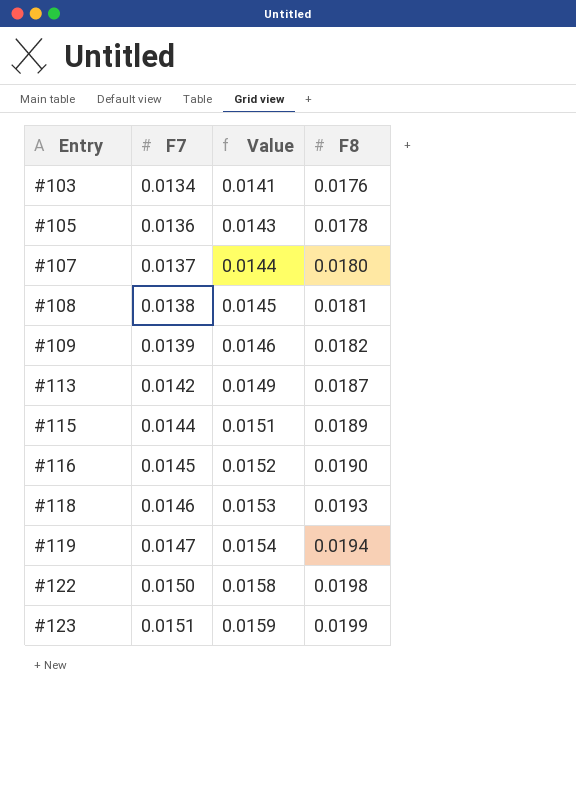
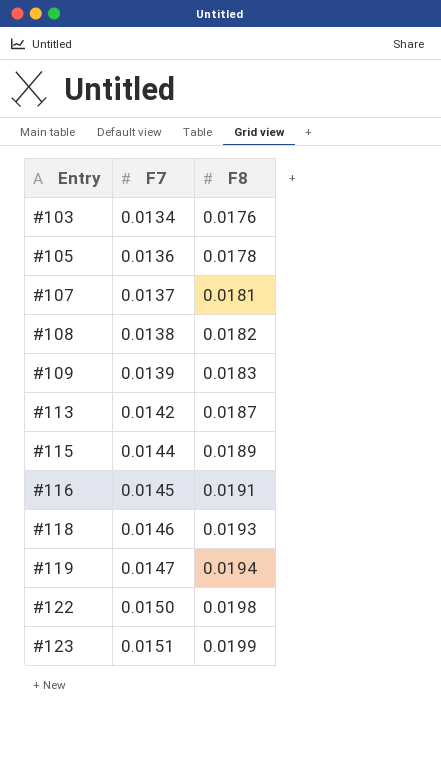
column Value | formula: [F7] * 1.05 -> none
#107 | F8: 0.0180 -> 0.0181
#108 | F8: 0.0181 -> 0.0182
#109 | F8: 0.0182 -> 0.0183
#116 | F8: 0.0190 -> 0.0191

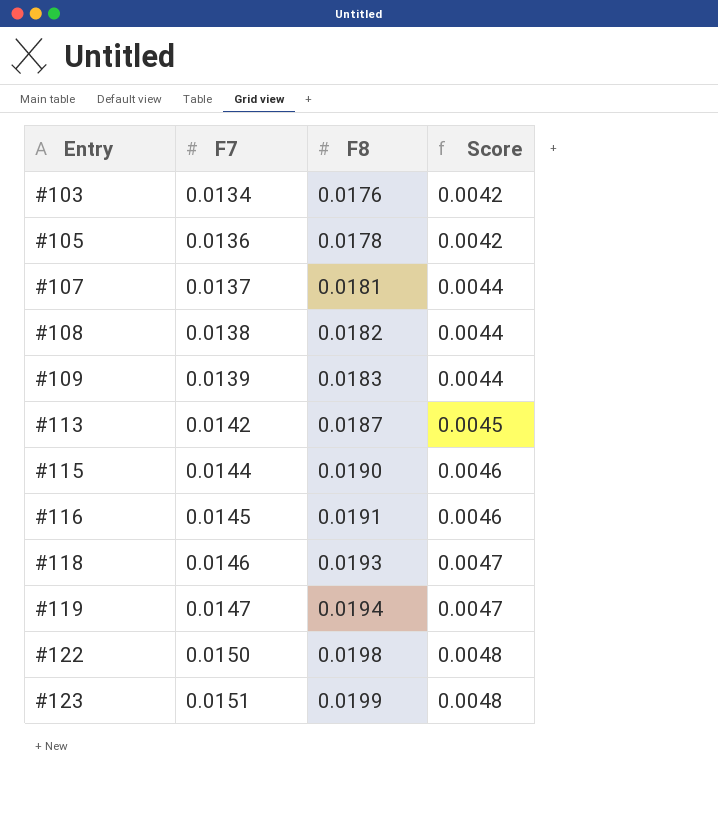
column Score | formula: none -> [F8] - [F7]
#115 | F8: 0.0189 -> 0.0190

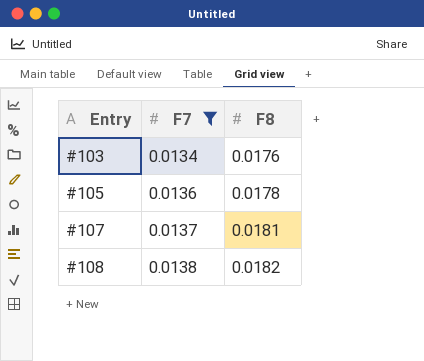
filter: none -> F7 <= 0.0138
column Score | formula: [F8] - [F7] -> none

